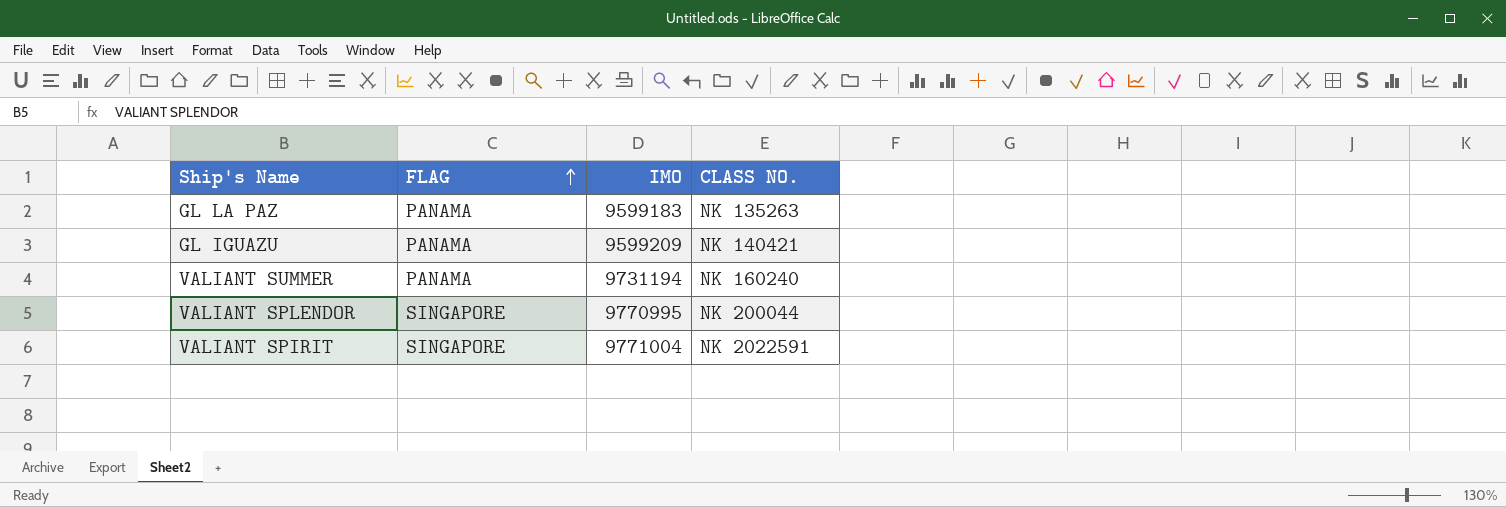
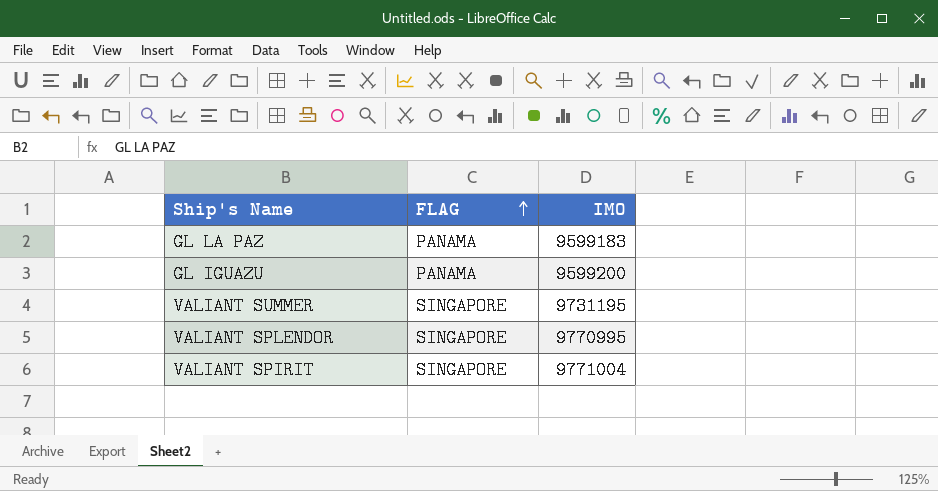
column CLASS NO. | position: 4 -> none
GL IGUAZU | IMO: 9599209 -> 9599200
VALIANT SUMMER | FLAG: PANAMA -> SINGAPORE
VALIANT SUMMER | IMO: 9731194 -> 9731195

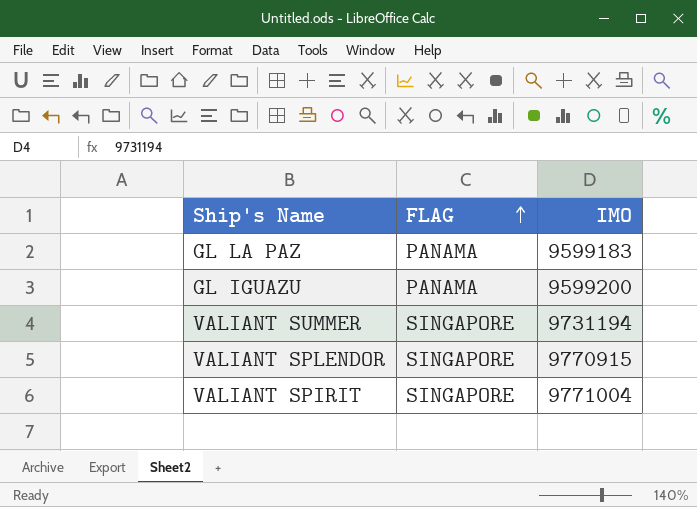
VALIANT SUMMER | IMO: 9731195 -> 9731194
VALIANT SPLENDOR | IMO: 9770995 -> 9770915

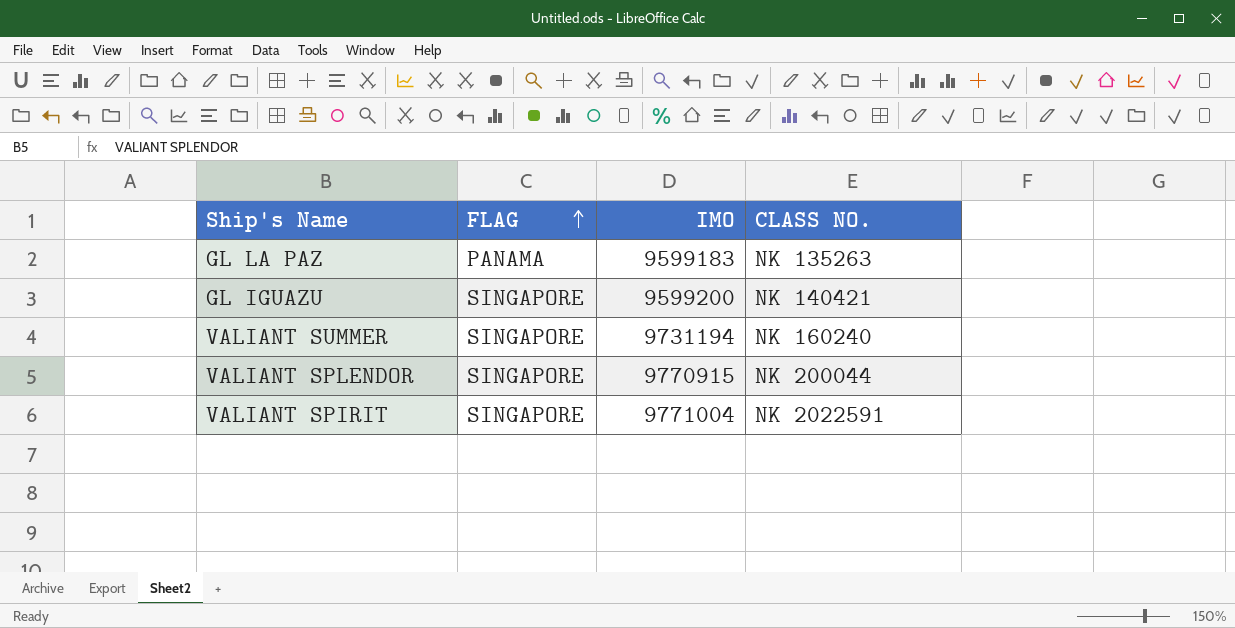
column CLASS NO. | position: none -> 4
GL IGUAZU | FLAG: PANAMA -> SINGAPORE

